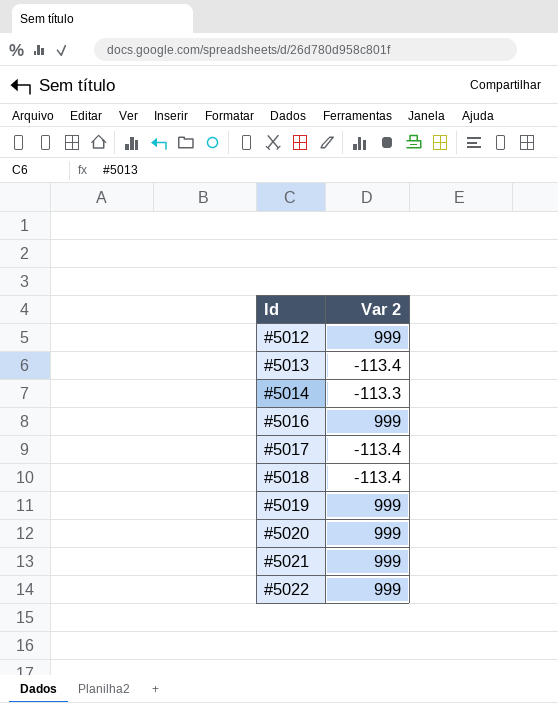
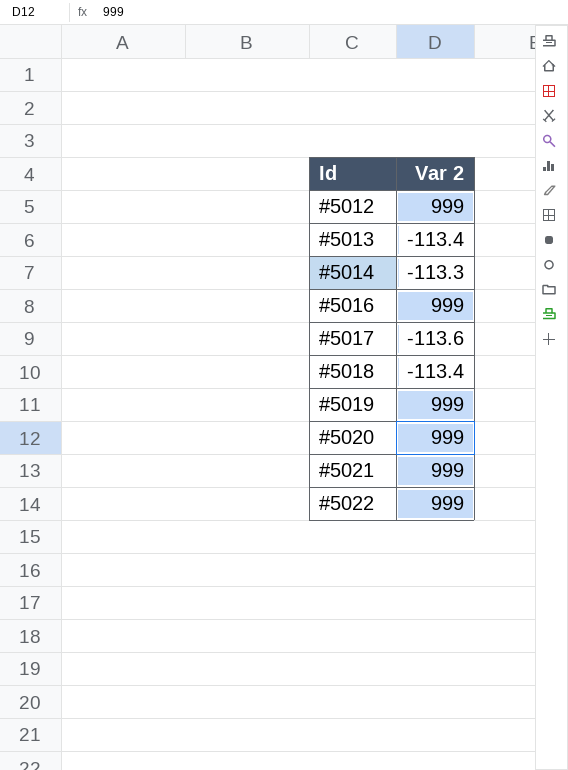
#5017 | Var 2: -113.4 -> -113.6

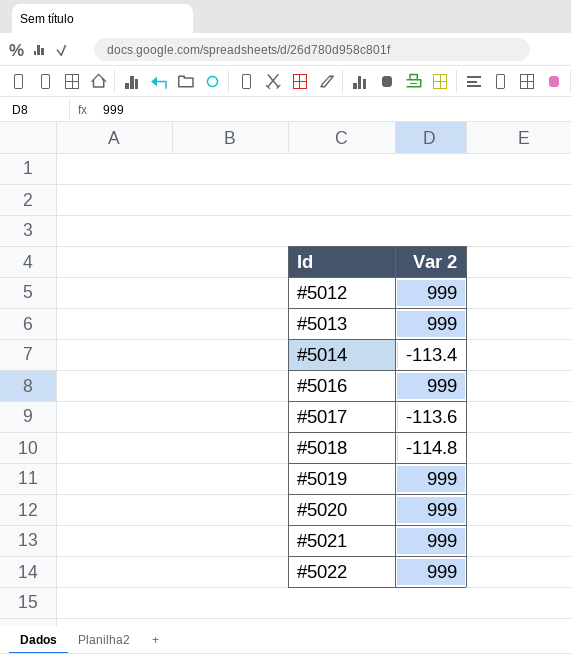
#5013 | Var 2: -113.4 -> 999
#5014 | Var 2: -113.3 -> -113.4
#5018 | Var 2: -113.4 -> -114.8

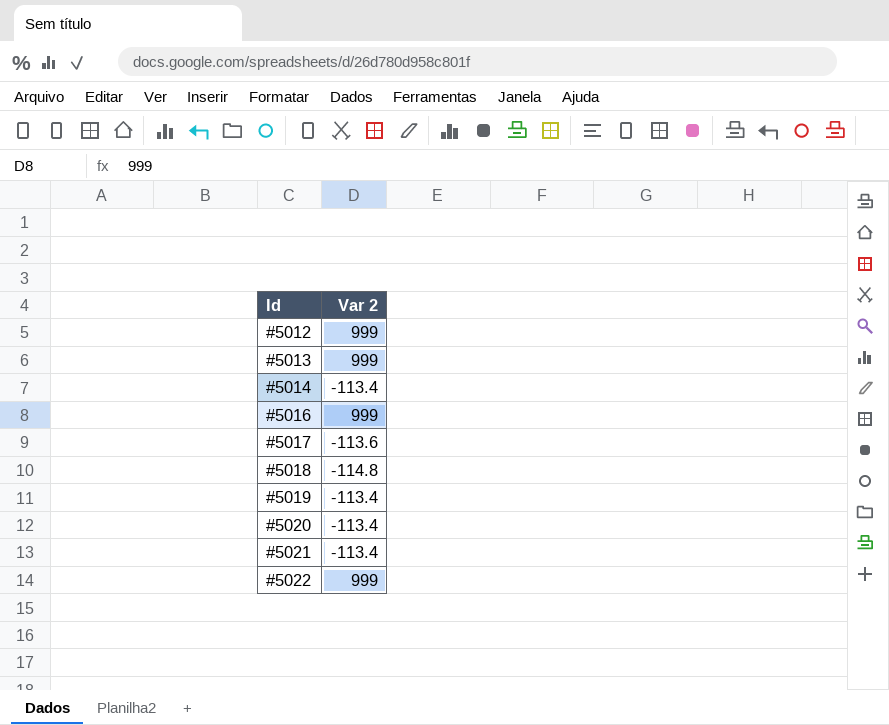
#5019 | Var 2: 999 -> -113.4
#5020 | Var 2: 999 -> -113.4
#5021 | Var 2: 999 -> -113.4

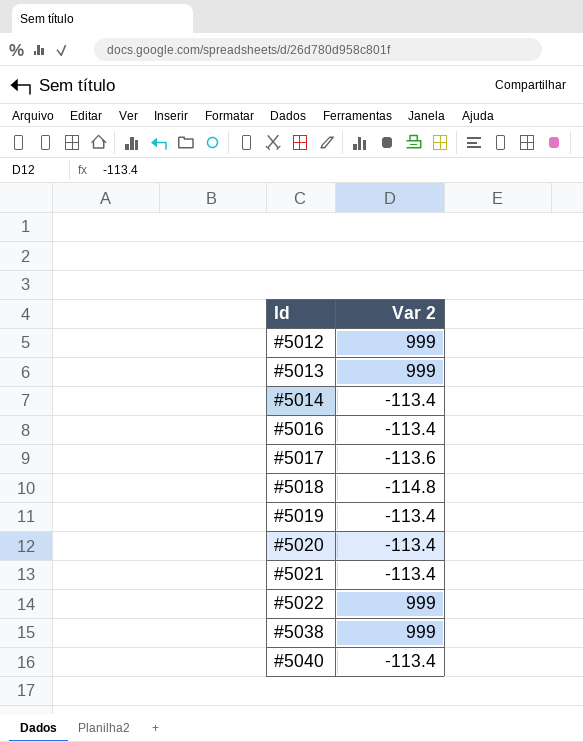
#5016 | Var 2: 999 -> -113.4
row #5038: none -> 999
row #5040: none -> -113.4

